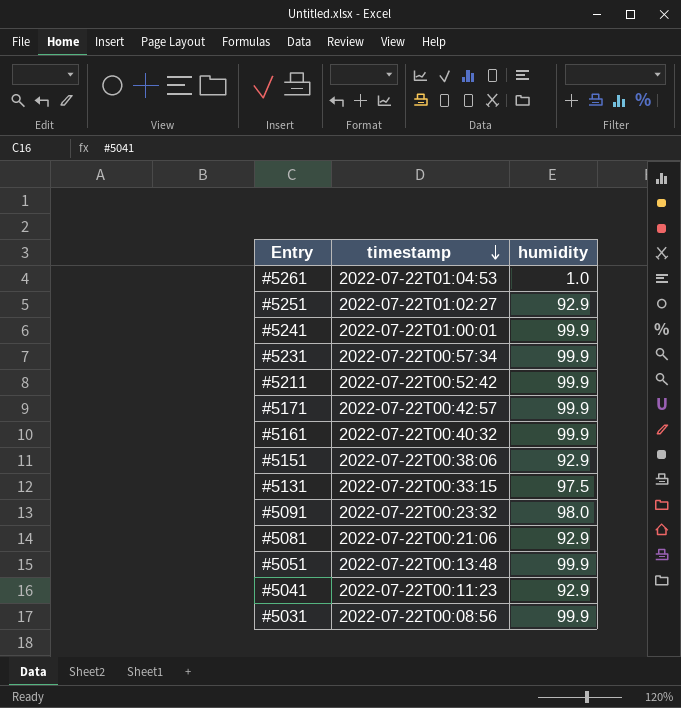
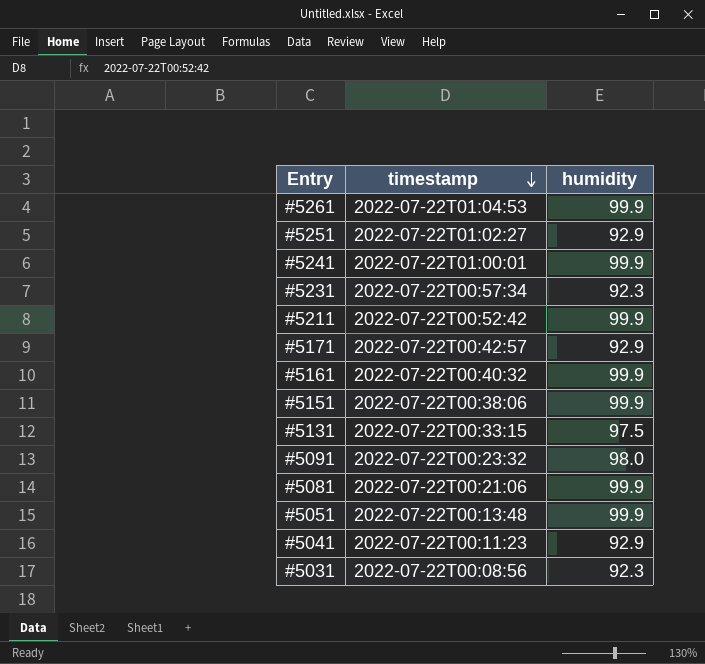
#5261 | humidity: 1.0 -> 99.9
#5231 | humidity: 99.9 -> 92.3
#5171 | humidity: 99.9 -> 92.9
#5151 | humidity: 92.9 -> 99.9
#5081 | humidity: 92.9 -> 99.9
#5031 | humidity: 99.9 -> 92.3

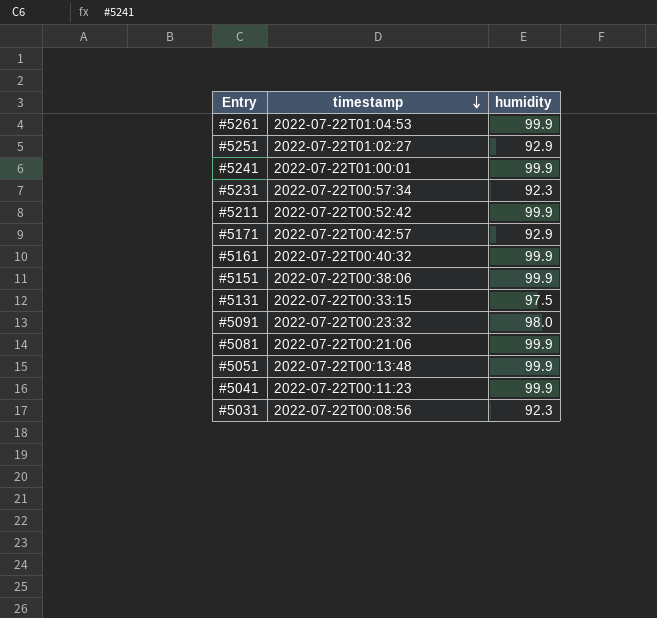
#5041 | humidity: 92.9 -> 99.9

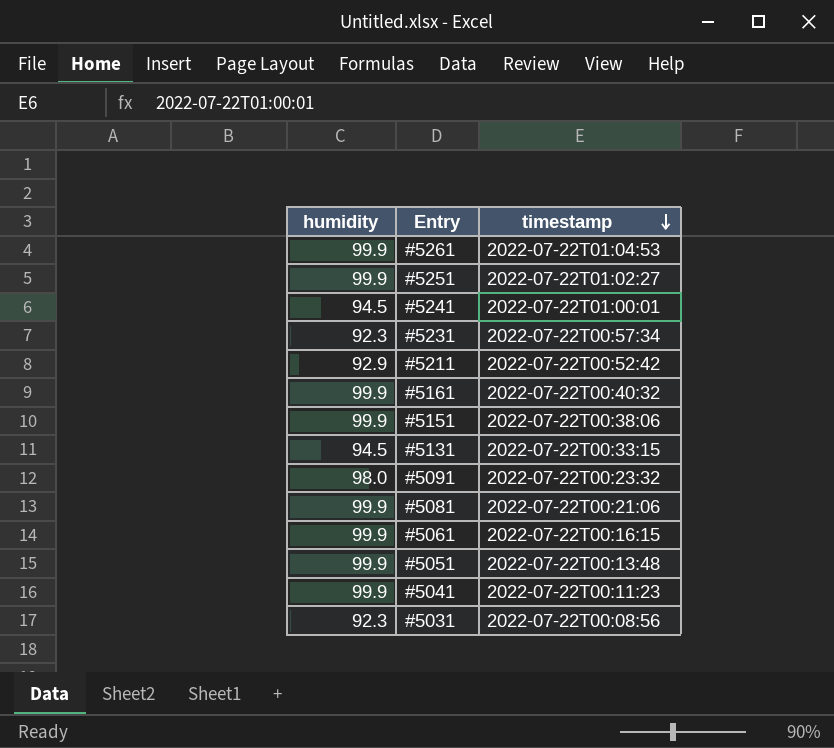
column humidity | position: 3 -> 1
row #5171: 2022-07-22T00:42:57 | 92.9 -> none
#5251 | humidity: 92.9 -> 99.9
#5241 | humidity: 99.9 -> 94.5
#5211 | humidity: 99.9 -> 92.9
#5131 | humidity: 97.5 -> 94.5
row #5061: none -> 99.9 | 2022-07-22T00:16:15

